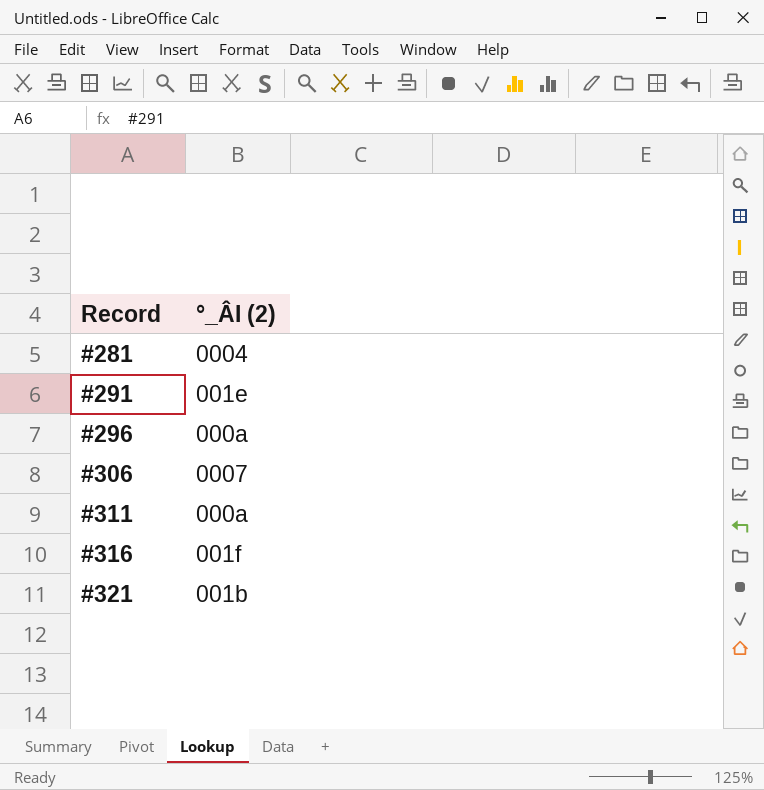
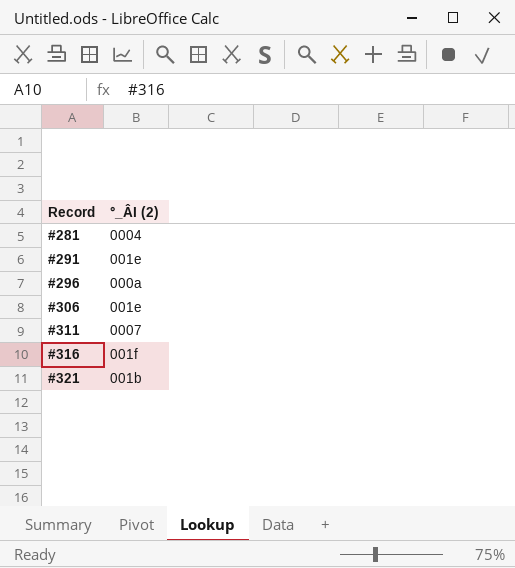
#306 | °_ÂI (2): 0007 -> 001e
#311 | °_ÂI (2): 000a -> 0007

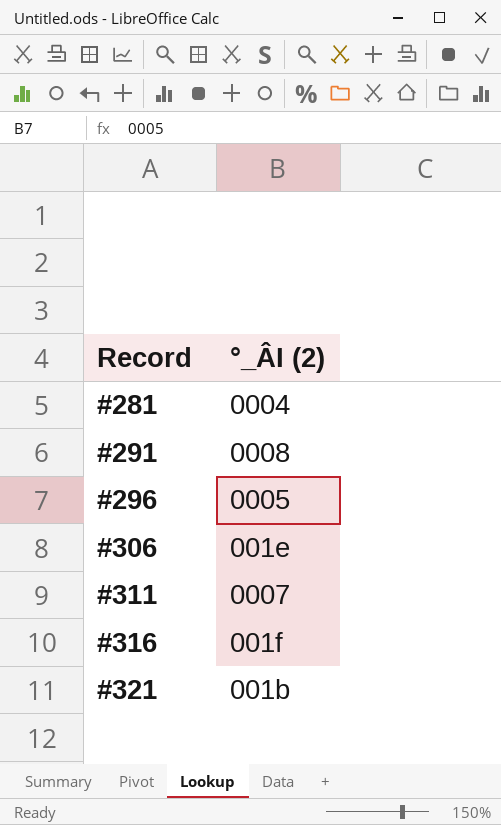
#291 | °_ÂI (2): 001e -> 0008
#296 | °_ÂI (2): 000a -> 0005

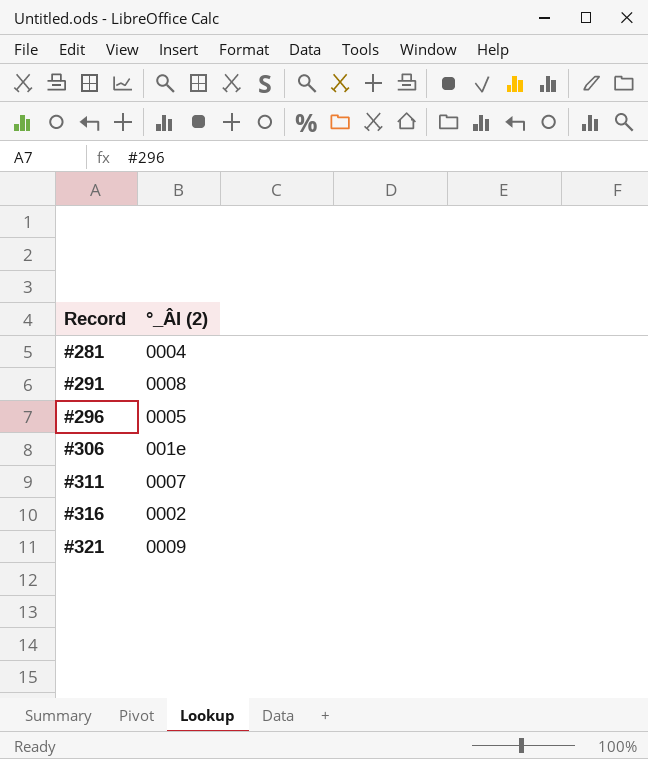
#316 | °_ÂI (2): 001f -> 0002
#321 | °_ÂI (2): 001b -> 0009

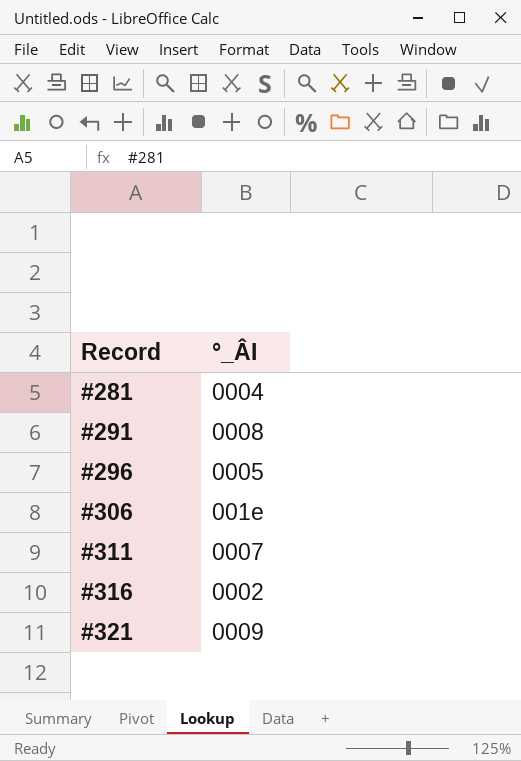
column name: °_ÂI (2) -> °_ÂI

